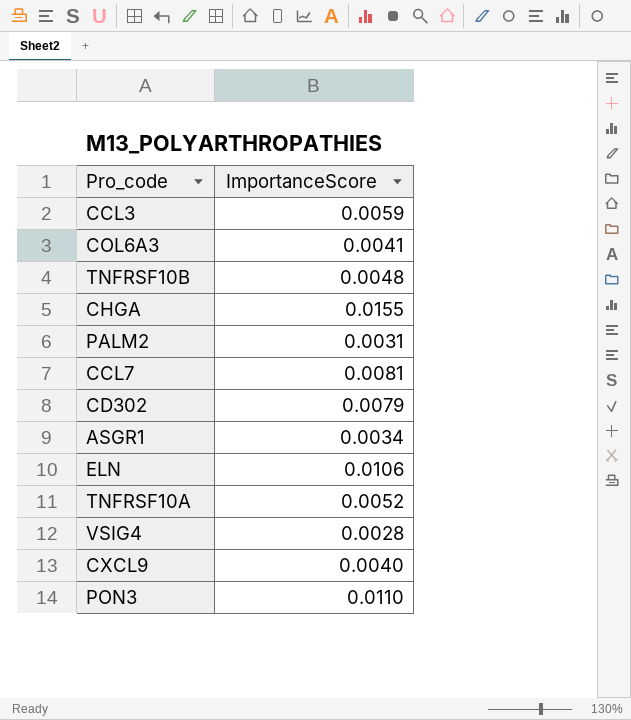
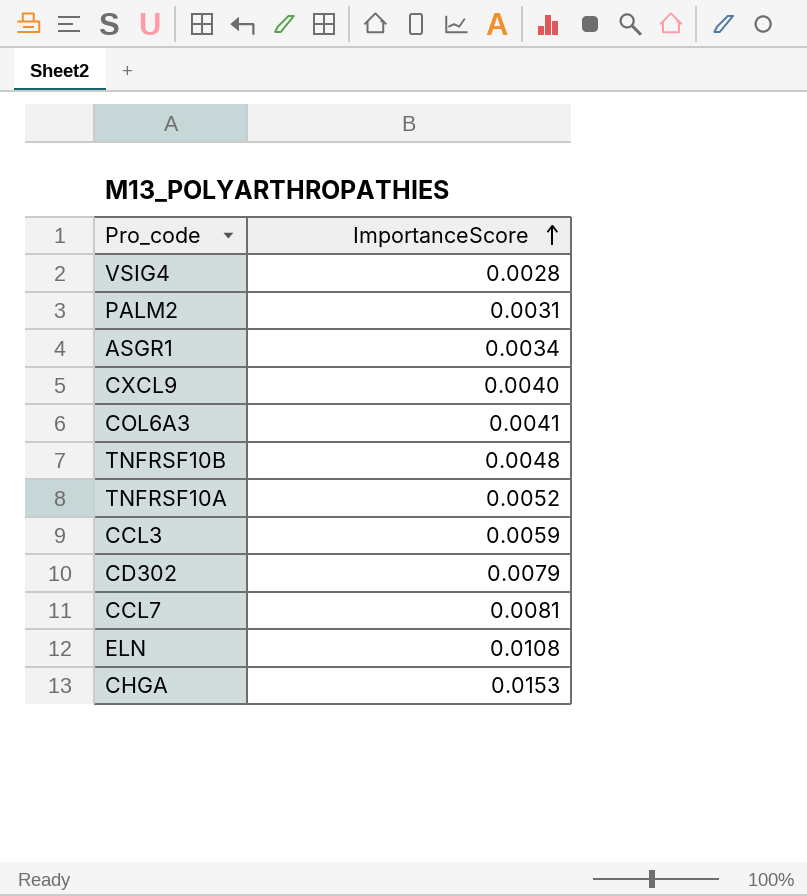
row order: none -> ImportanceScore ascending
row PON3: 0.0110 -> none
ELN | ImportanceScore: 0.0106 -> 0.0108
CHGA | ImportanceScore: 0.0155 -> 0.0153

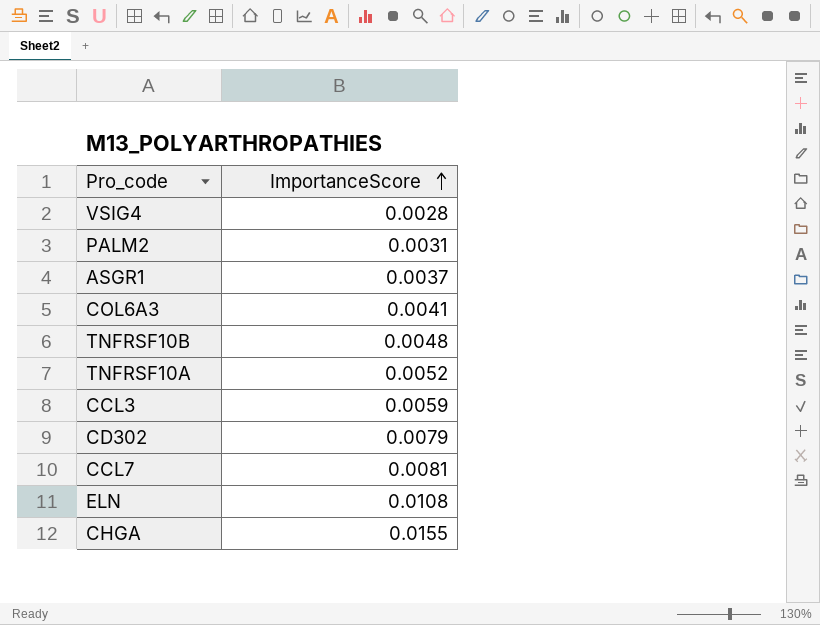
row CXCL9: 0.0040 -> none
ASGR1 | ImportanceScore: 0.0034 -> 0.0037
CHGA | ImportanceScore: 0.0153 -> 0.0155

